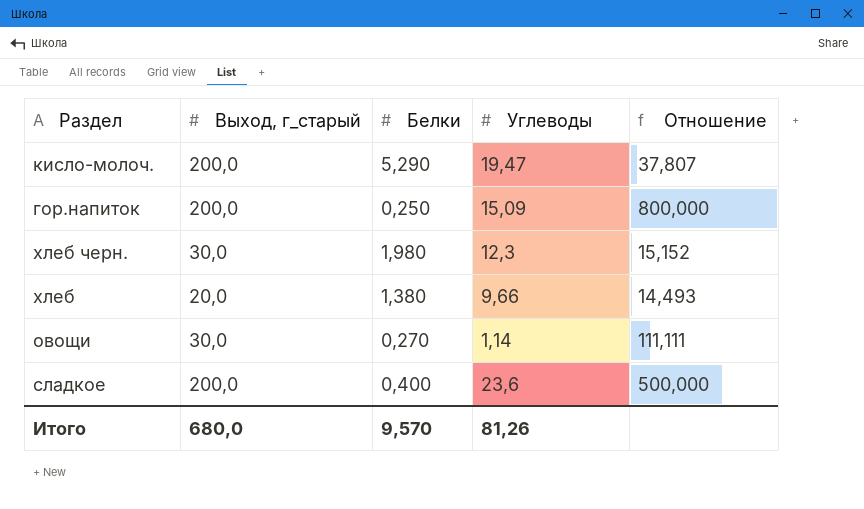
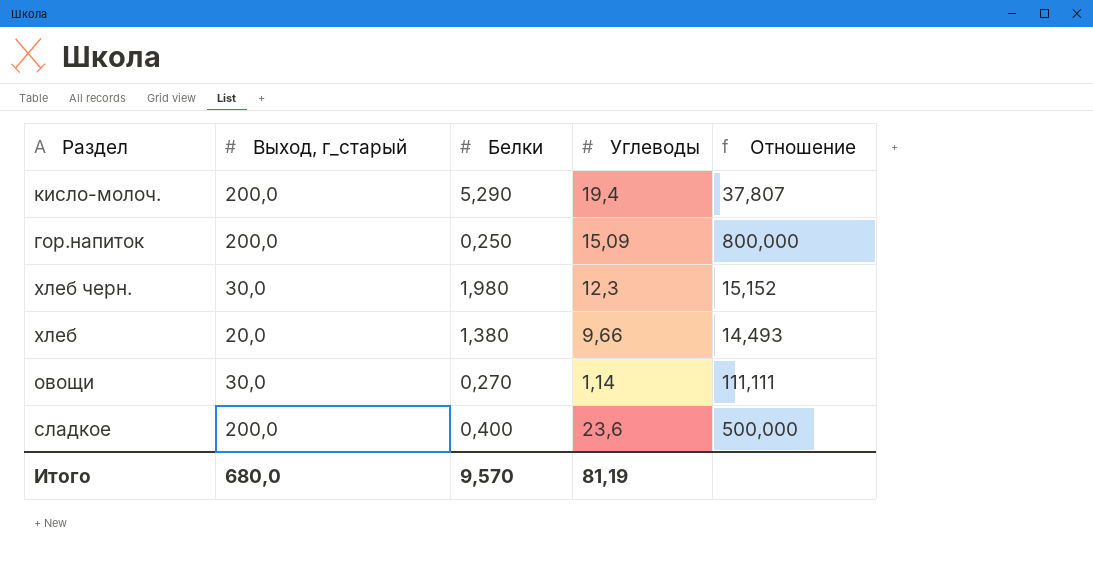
кисло-молоч. | Углеводы: 19,47 -> 19,4
Итого | Углеводы: 81,26 -> 81,19

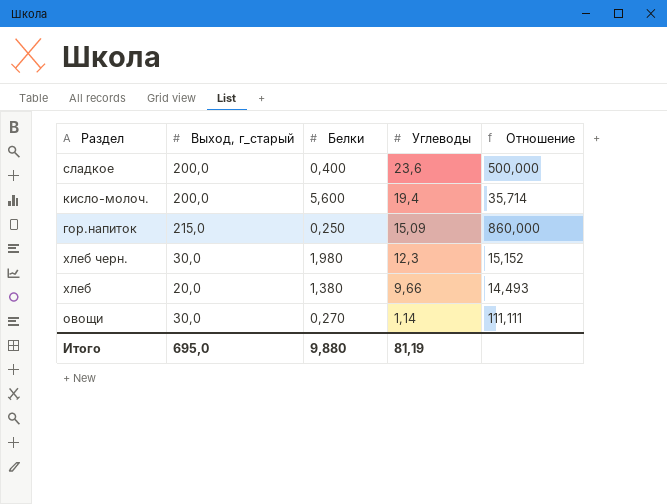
row order: none -> Углеводы descending
кисло-молоч. | Белки: 5,290 -> 5,600
кисло-молоч. | Отношение: 37,807 -> 35,714
гор.напиток | Выход, г_старый: 200,0 -> 215,0
гор.напиток | Отношение: 800,000 -> 860,000
Итого | Выход, г_старый: 680,0 -> 695,0
Итого | Белки: 9,570 -> 9,880

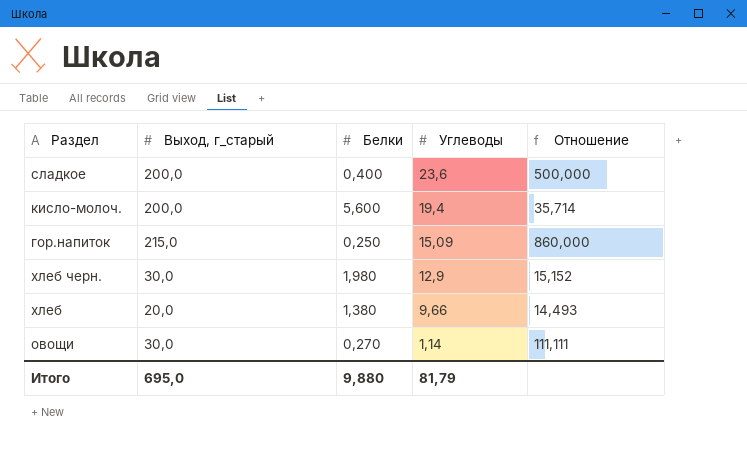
хлеб черн. | Углеводы: 12,3 -> 12,9
Итого | Углеводы: 81,19 -> 81,79

